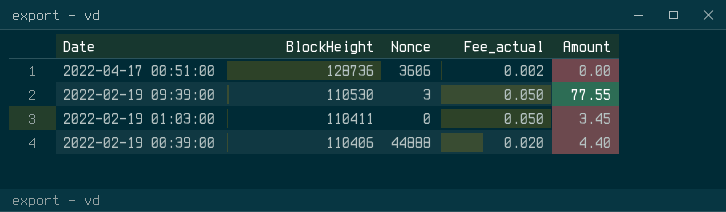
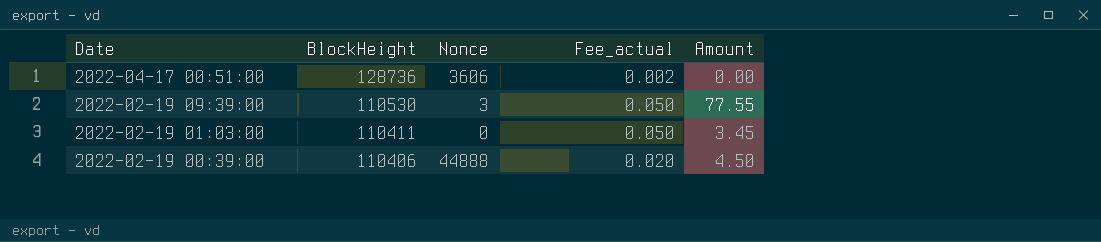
2022-02-19 00:39:00 | Amount: 4.40 -> 4.50

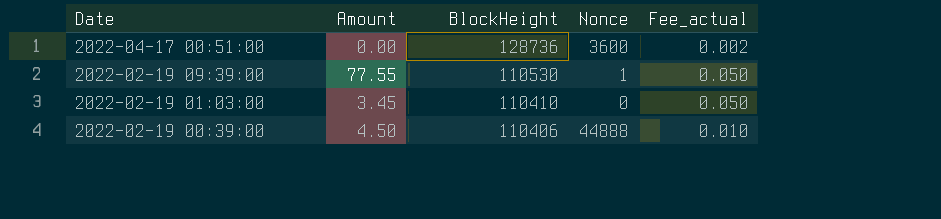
column Amount | position: 5 -> 2
2022-04-17 00:51:00 | Nonce: 3606 -> 3600
2022-02-19 09:39:00 | Nonce: 3 -> 1
2022-02-19 01:03:00 | BlockHeight: 110411 -> 110410
2022-02-19 00:39:00 | Fee_actual: 0.020 -> 0.010

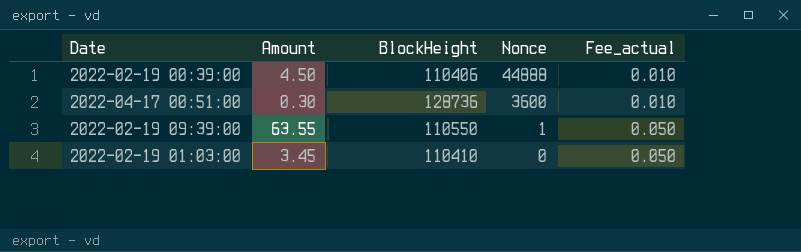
row order: Date descending -> Nonce descending
2022-04-17 00:51:00 | Amount: 0.00 -> 0.30
2022-04-17 00:51:00 | Fee_actual: 0.002 -> 0.010
2022-02-19 09:39:00 | Amount: 77.55 -> 63.55
2022-02-19 09:39:00 | BlockHeight: 110530 -> 110550

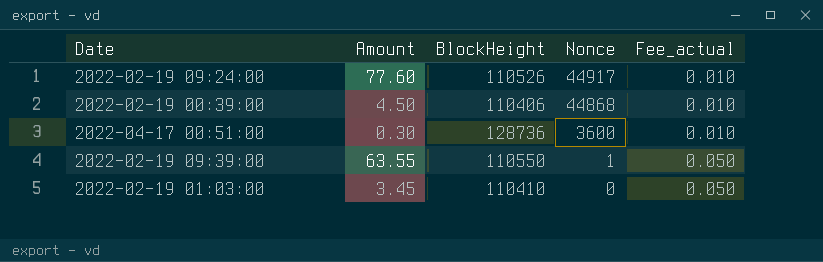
row 2022-02-19 09:24:00: none -> 77.60 | 110526 | 44917 | 0.010
2022-02-19 00:39:00 | Nonce: 44888 -> 44868

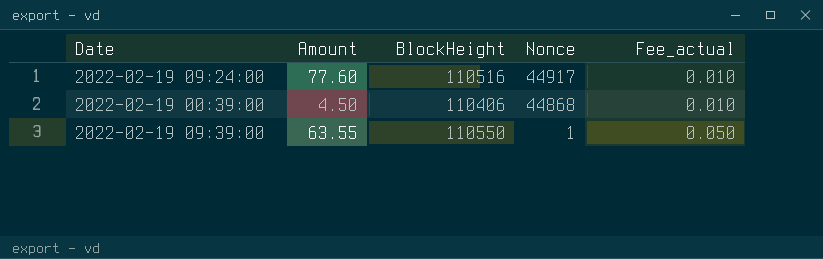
row 2022-04-17 00:51:00: 0.30 | 128736 | 3600 | 0.010 -> none
row 2022-02-19 01:03:00: 3.45 | 110410 | 0 | 0.050 -> none
2022-02-19 09:24:00 | BlockHeight: 110526 -> 110516

